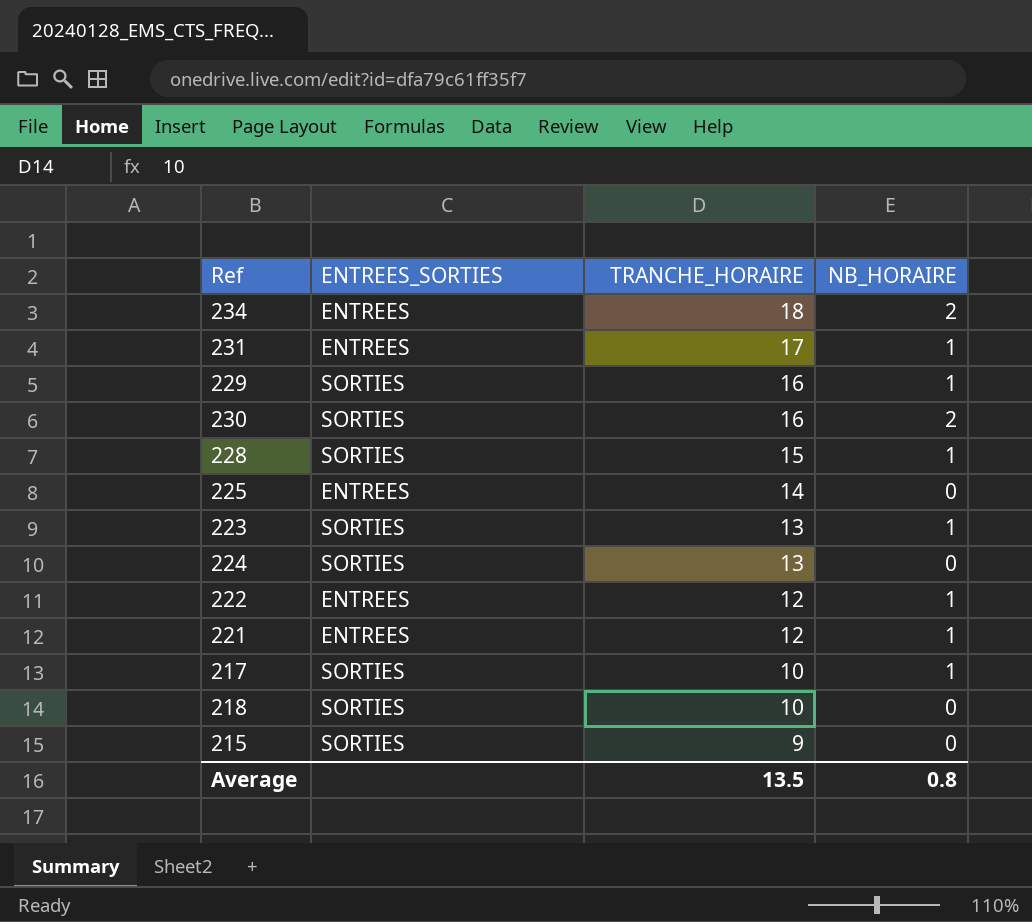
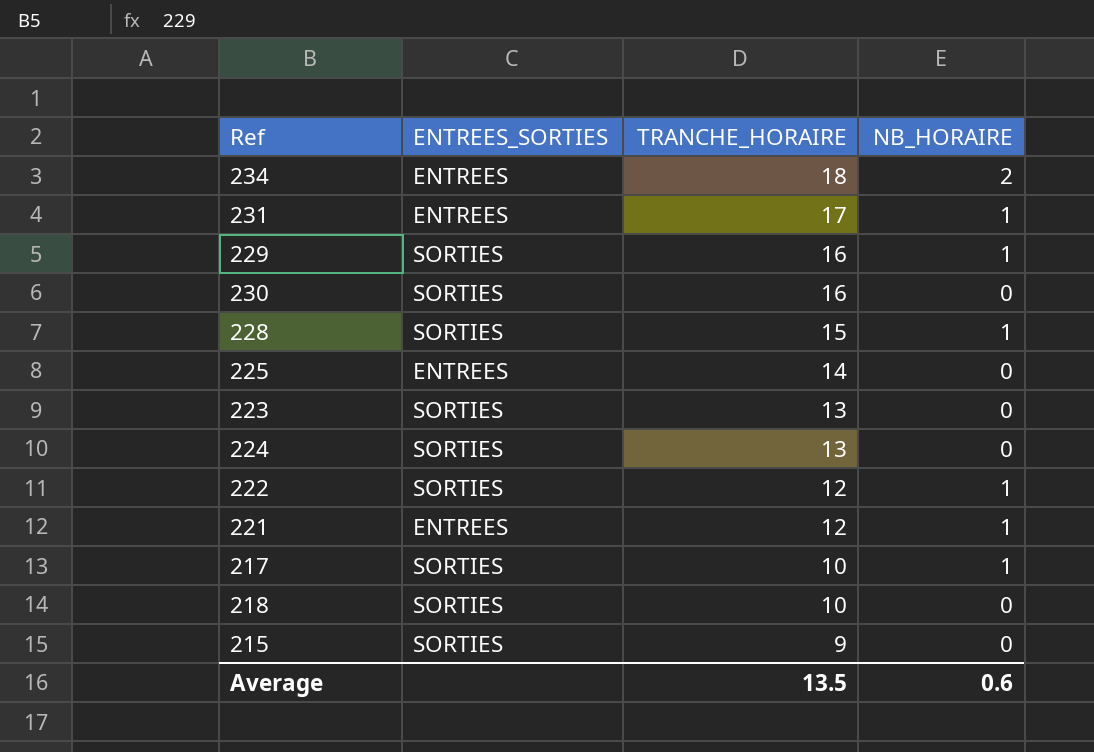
230 | NB_HORAIRE: 2 -> 0
223 | NB_HORAIRE: 1 -> 0
222 | ENTREES_SORTIES: ENTREES -> SORTIES
Average | NB_HORAIRE: 0.8 -> 0.6

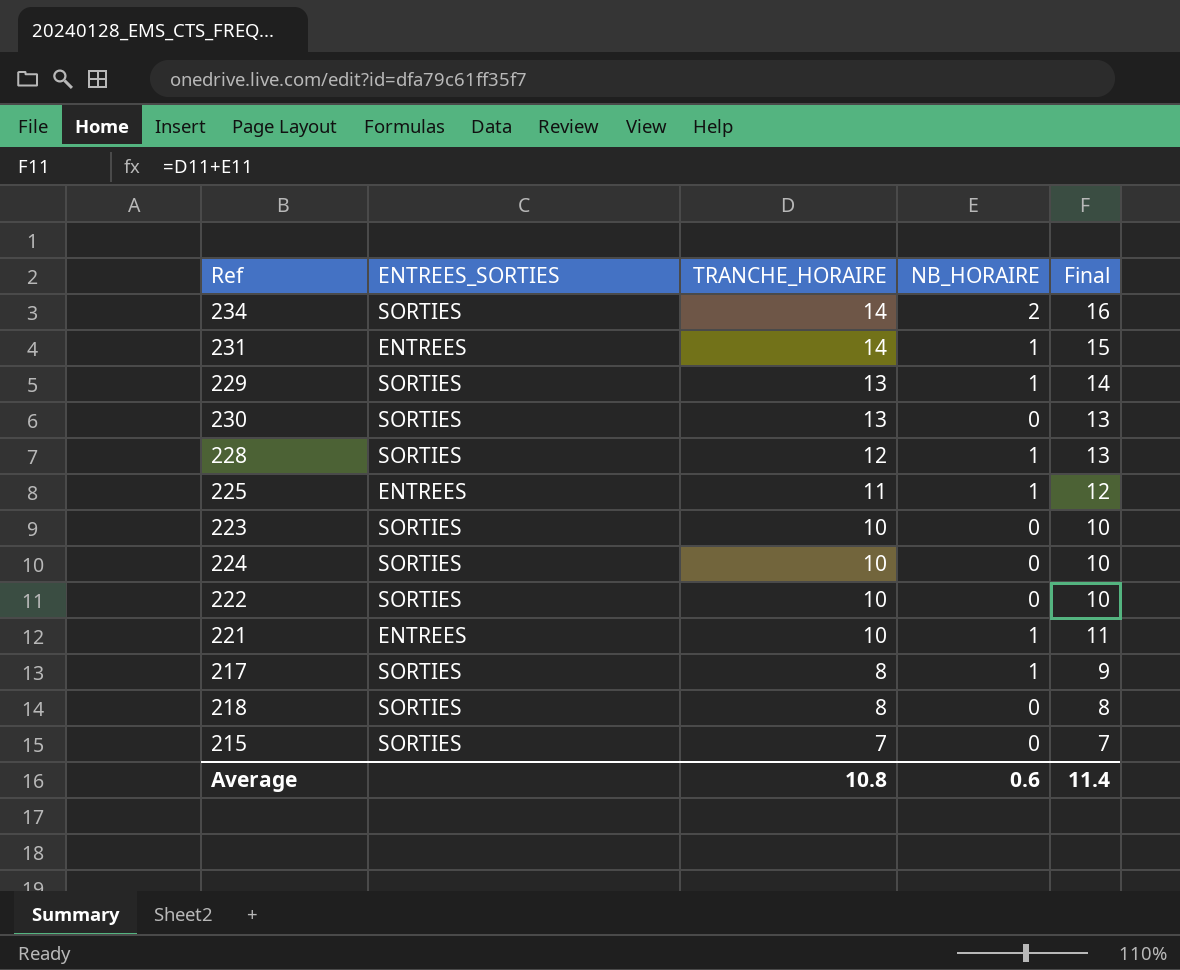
column Final | formula: none -> [TRANCHE_HORAIRE] + [NB_HORAIRE]
234 | ENTREES_SORTIES: ENTREES -> SORTIES
234 | TRANCHE_HORAIRE: 18 -> 14
231 | TRANCHE_HORAIRE: 17 -> 14
229 | TRANCHE_HORAIRE: 16 -> 13
230 | TRANCHE_HORAIRE: 16 -> 13
228 | TRANCHE_HORAIRE: 15 -> 12
225 | TRANCHE_HORAIRE: 14 -> 11
225 | NB_HORAIRE: 0 -> 1
223 | TRANCHE_HORAIRE: 13 -> 10
224 | TRANCHE_HORAIRE: 13 -> 10
222 | TRANCHE_HORAIRE: 12 -> 10
222 | NB_HORAIRE: 1 -> 0
221 | TRANCHE_HORAIRE: 12 -> 10
217 | TRANCHE_HORAIRE: 10 -> 8
218 | TRANCHE_HORAIRE: 10 -> 8
215 | TRANCHE_HORAIRE: 9 -> 7
Average | TRANCHE_HORAIRE: 13.5 -> 10.8

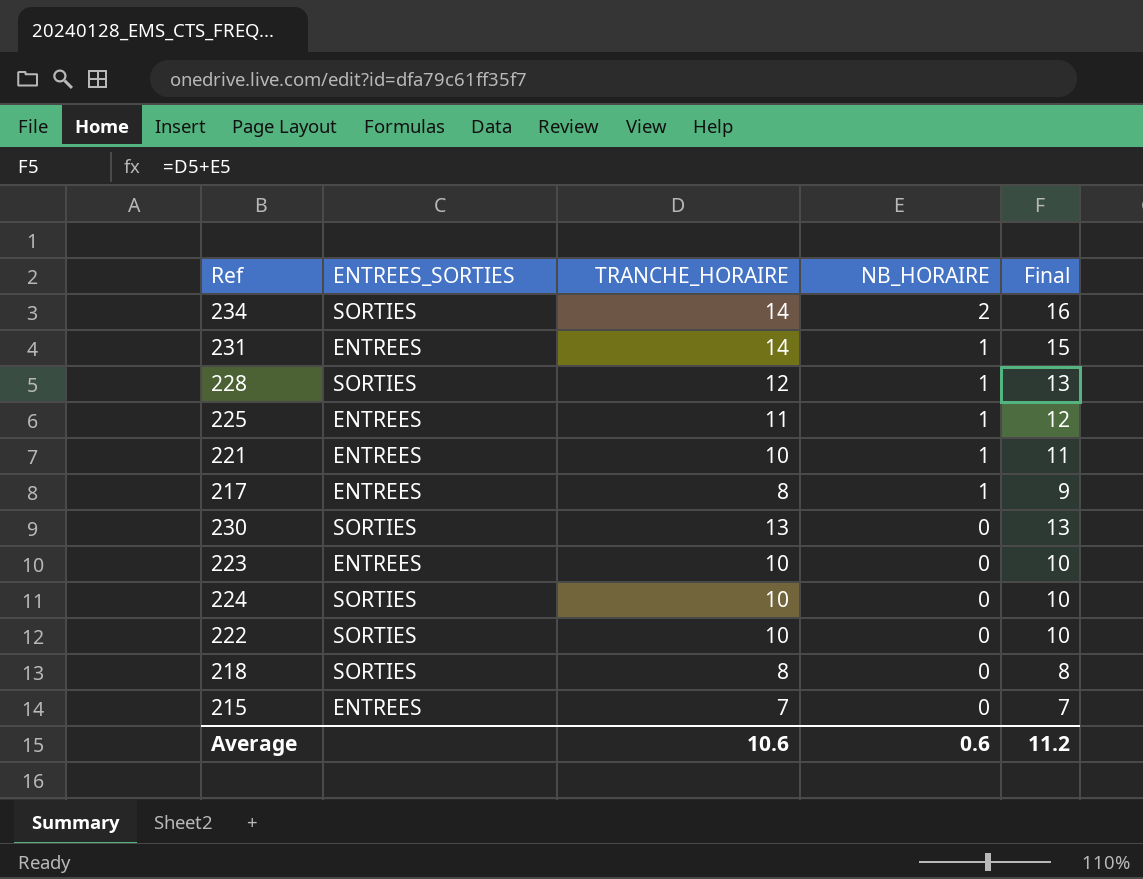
row order: TRANCHE_HORAIRE descending -> NB_HORAIRE descending
row 229: SORTIES | 13 | 1 | 14 -> none
217 | ENTREES_SORTIES: SORTIES -> ENTREES
223 | ENTREES_SORTIES: SORTIES -> ENTREES
215 | ENTREES_SORTIES: SORTIES -> ENTREES
Average | TRANCHE_HORAIRE: 10.8 -> 10.6
Average | Final: 11.4 -> 11.2

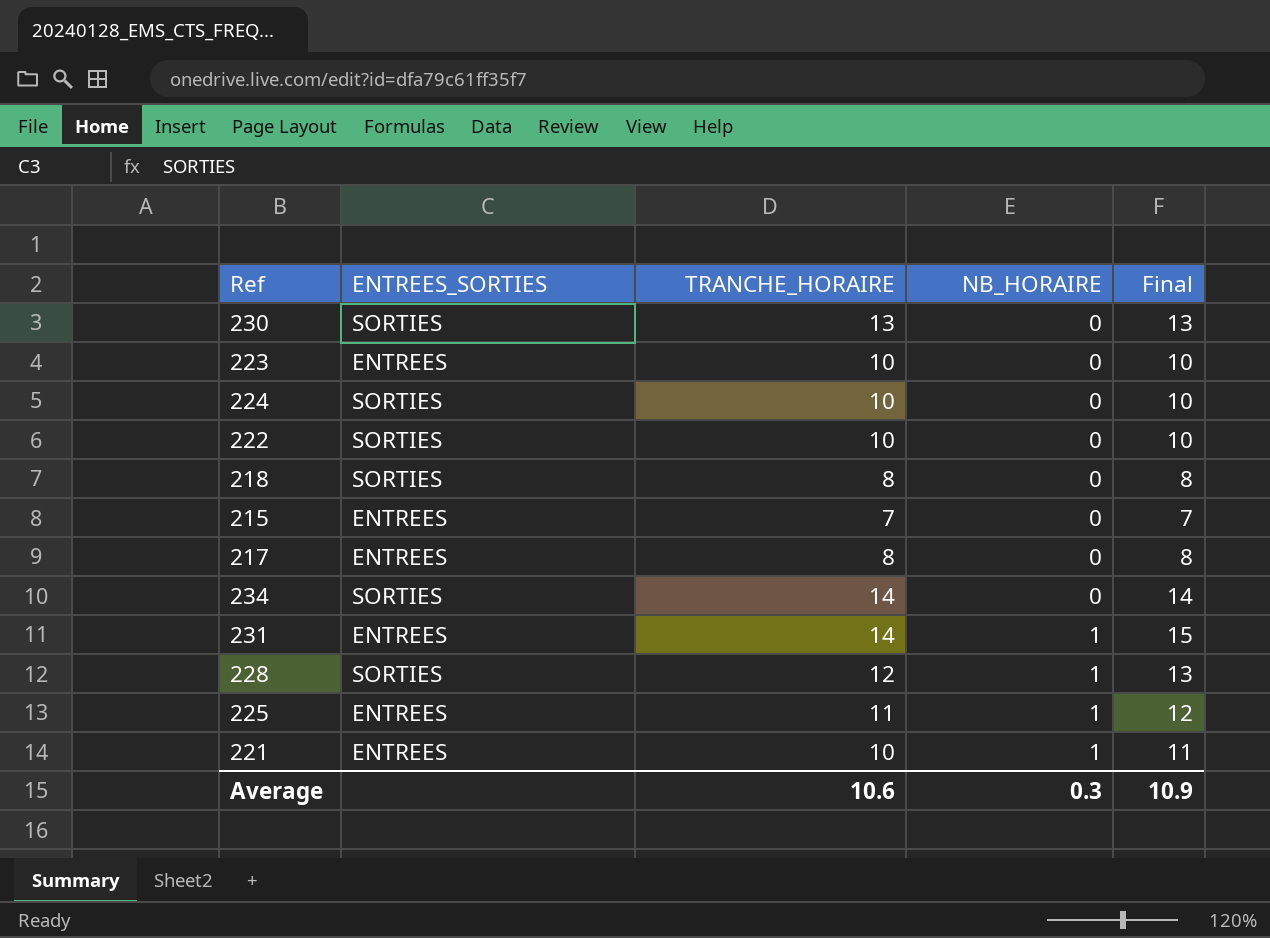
row order: NB_HORAIRE descending -> NB_HORAIRE ascending
217 | NB_HORAIRE: 1 -> 0
217 | Final: 9 -> 8
234 | NB_HORAIRE: 2 -> 0
234 | Final: 16 -> 14
Average | NB_HORAIRE: 0.6 -> 0.3
Average | Final: 11.2 -> 10.9

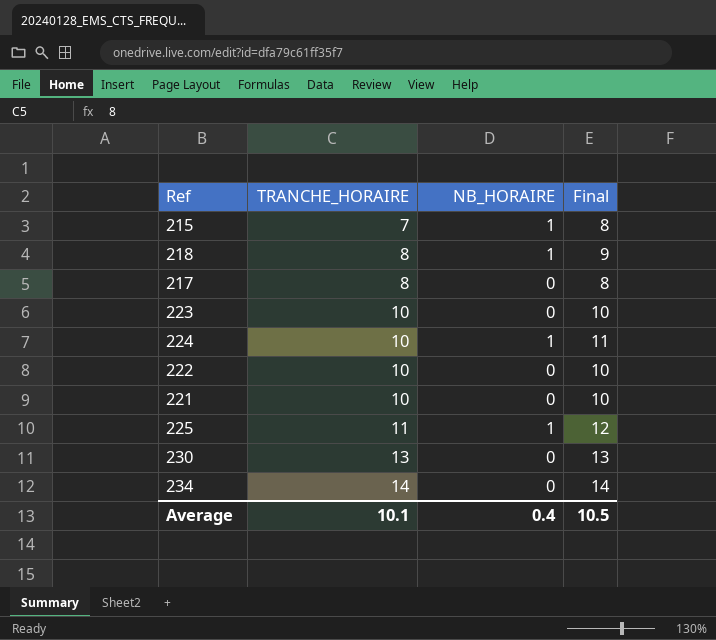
row order: NB_HORAIRE ascending -> TRANCHE_HORAIRE ascending
column ENTREES_SORTIES | position: 2 -> none
row 231: ENTREES | 14 | 1 | 15 -> none
row 228: SORTIES | 12 | 1 | 13 -> none
215 | NB_HORAIRE: 0 -> 1
215 | Final: 7 -> 8
218 | NB_HORAIRE: 0 -> 1
218 | Final: 8 -> 9
224 | NB_HORAIRE: 0 -> 1
224 | Final: 10 -> 11
221 | NB_HORAIRE: 1 -> 0
221 | Final: 11 -> 10
Average | TRANCHE_HORAIRE: 10.6 -> 10.1
Average | NB_HORAIRE: 0.3 -> 0.4
Average | Final: 10.9 -> 10.5

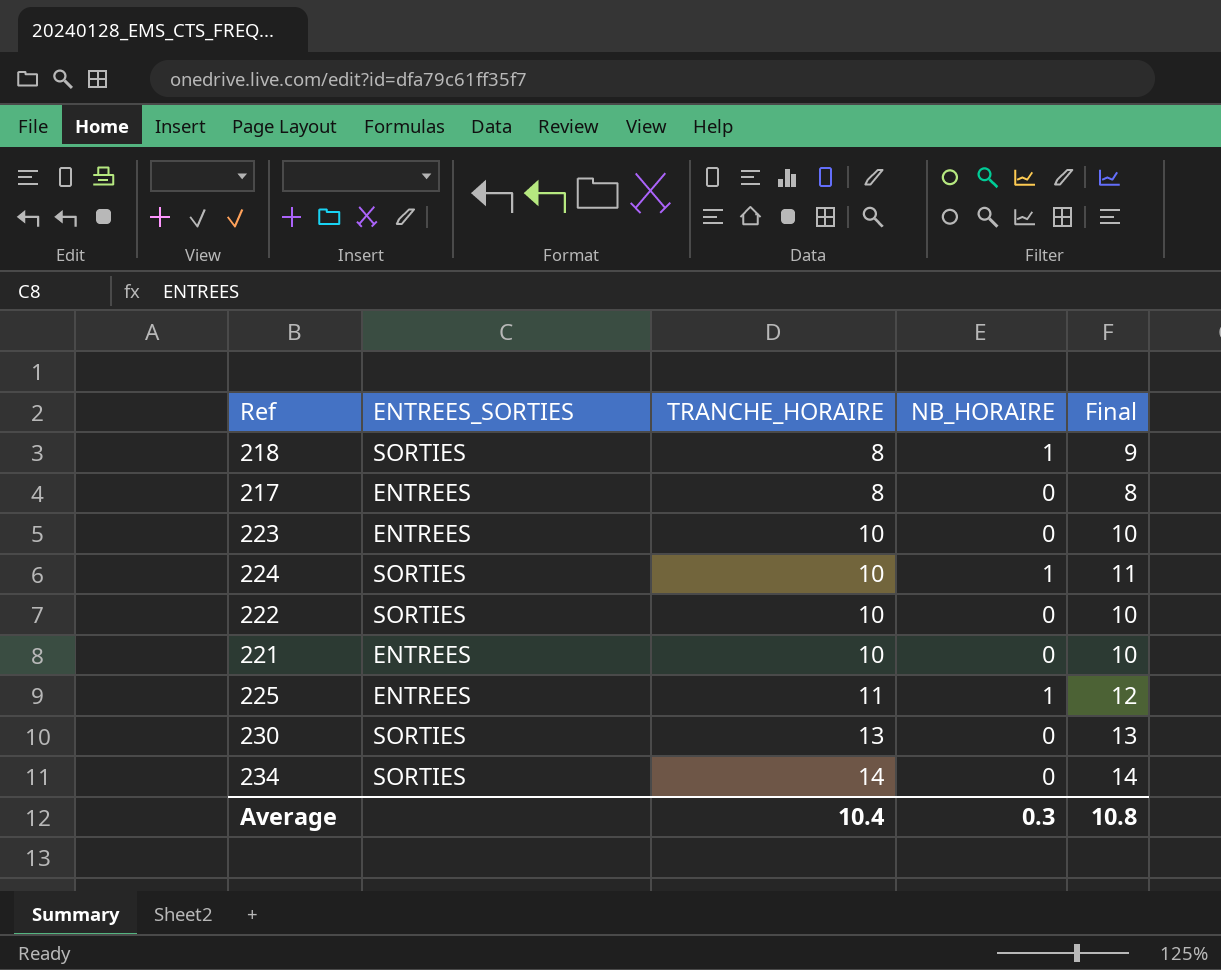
column ENTREES_SORTIES | position: none -> 2
row 215: 7 | 1 | 8 -> none
Average | TRANCHE_HORAIRE: 10.1 -> 10.4
Average | NB_HORAIRE: 0.4 -> 0.3
Average | Final: 10.5 -> 10.8

